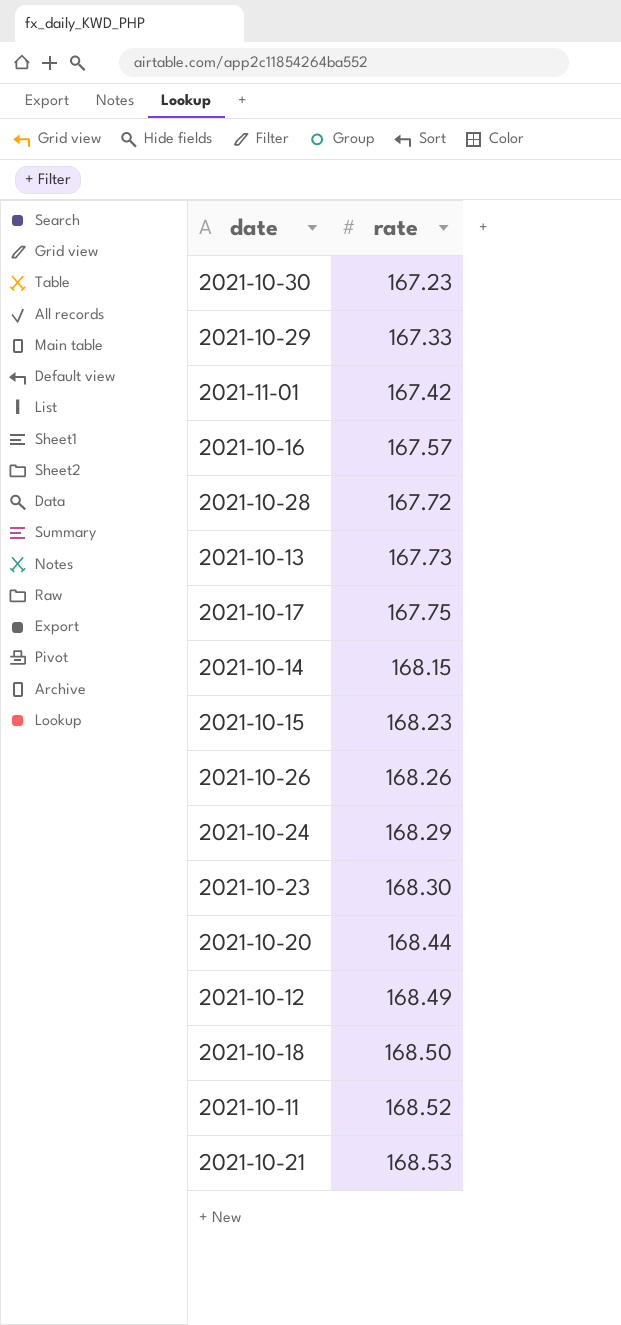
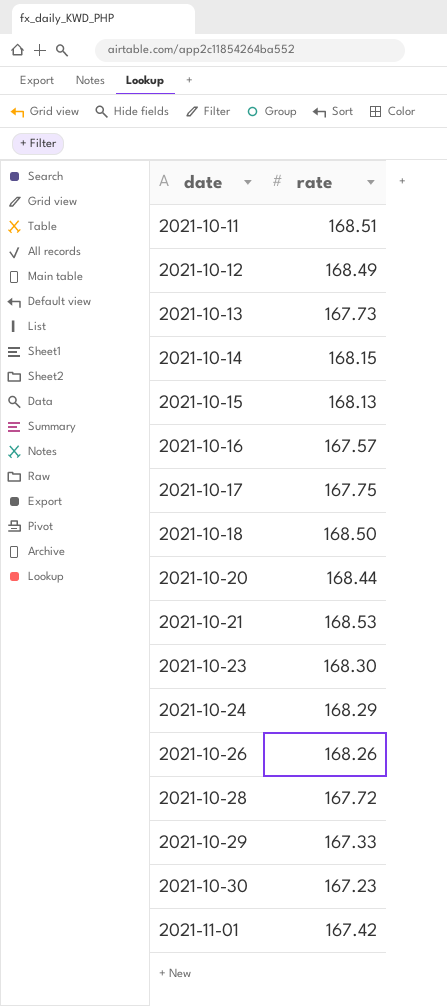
row order: rate ascending -> date ascending
2021-10-11 | rate: 168.52 -> 168.51
2021-10-15 | rate: 168.23 -> 168.13

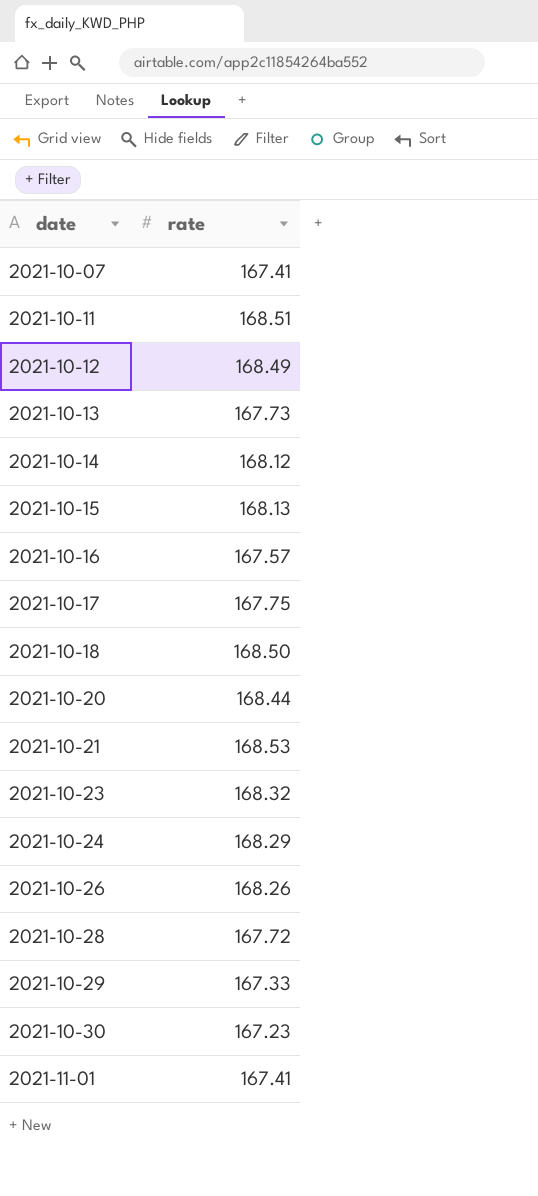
row 2021-10-07: none -> 167.41
2021-10-14 | rate: 168.15 -> 168.12
2021-10-23 | rate: 168.30 -> 168.32
2021-11-01 | rate: 167.42 -> 167.41

